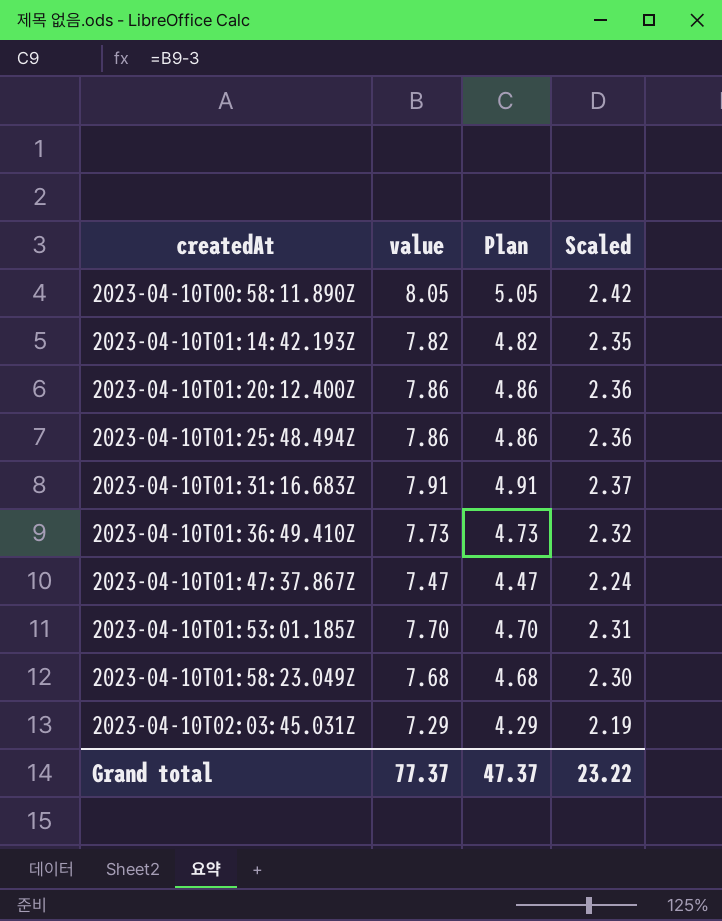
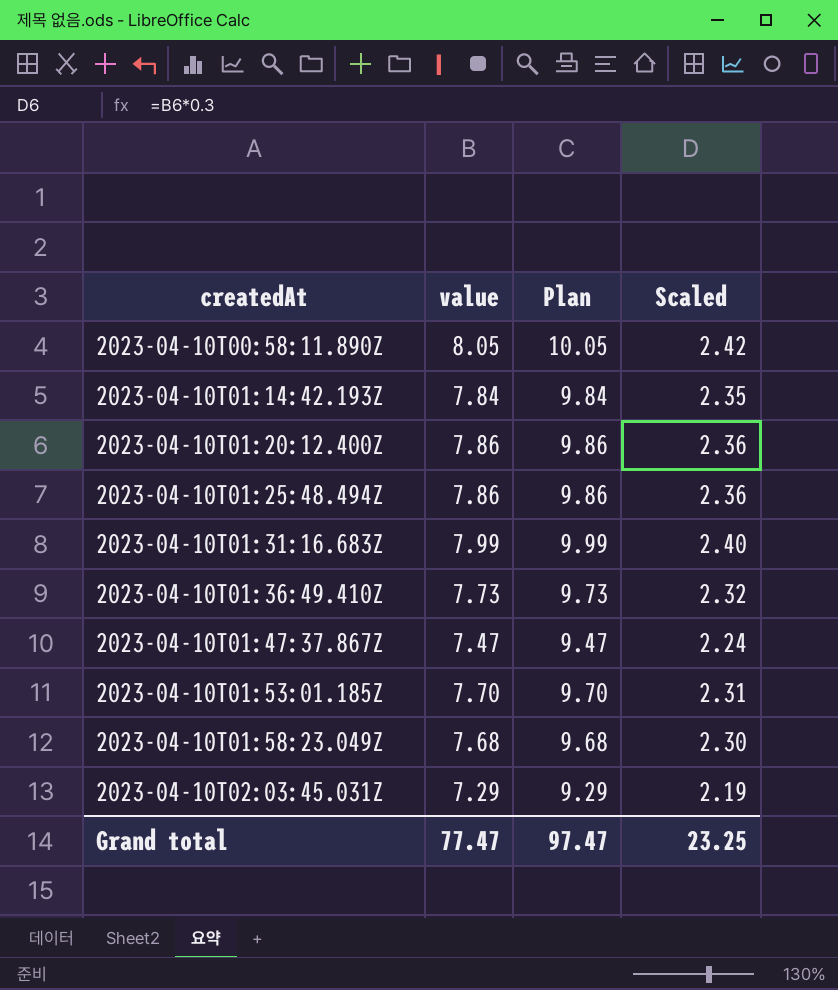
column Plan | formula: [value] - 3 -> [value] + 2
2023-04-10T01:14:42.193Z | value: 7.82 -> 7.84
2023-04-10T01:31:16.683Z | value: 7.91 -> 7.99
2023-04-10T01:31:16.683Z | Scaled: 2.37 -> 2.40
Grand total | value: 77.37 -> 77.47
Grand total | Plan: 47.37 -> 97.47
Grand total | Scaled: 23.22 -> 23.25

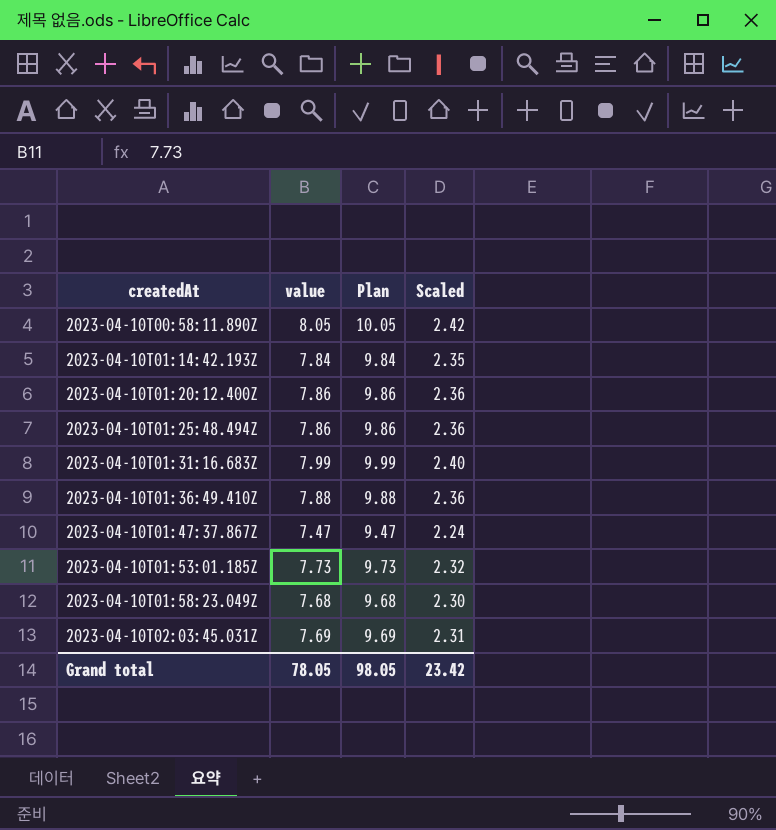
2023-04-10T01:36:49.410Z | value: 7.73 -> 7.88
2023-04-10T01:36:49.410Z | Plan: 9.73 -> 9.88
2023-04-10T01:36:49.410Z | Scaled: 2.32 -> 2.36
2023-04-10T01:53:01.185Z | value: 7.70 -> 7.73
2023-04-10T01:53:01.185Z | Plan: 9.70 -> 9.73
2023-04-10T01:53:01.185Z | Scaled: 2.31 -> 2.32
2023-04-10T02:03:45.031Z | value: 7.29 -> 7.69
2023-04-10T02:03:45.031Z | Plan: 9.29 -> 9.69
2023-04-10T02:03:45.031Z | Scaled: 2.19 -> 2.31
Grand total | value: 77.47 -> 78.05
Grand total | Plan: 97.47 -> 98.05
Grand total | Scaled: 23.25 -> 23.42

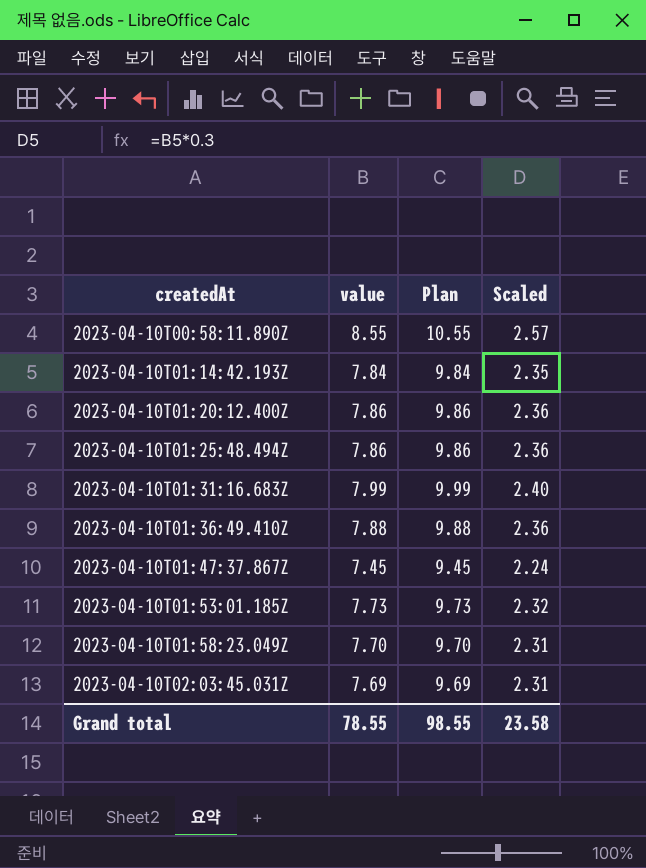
2023-04-10T00:58:11.890Z | value: 8.05 -> 8.55
2023-04-10T00:58:11.890Z | Plan: 10.05 -> 10.55
2023-04-10T00:58:11.890Z | Scaled: 2.42 -> 2.57
2023-04-10T01:47:37.867Z | value: 7.47 -> 7.45
2023-04-10T01:47:37.867Z | Plan: 9.47 -> 9.45
2023-04-10T01:58:23.049Z | value: 7.68 -> 7.70
2023-04-10T01:58:23.049Z | Plan: 9.68 -> 9.70
2023-04-10T01:58:23.049Z | Scaled: 2.30 -> 2.31
Grand total | value: 78.05 -> 78.55
Grand total | Plan: 98.05 -> 98.55
Grand total | Scaled: 23.42 -> 23.58

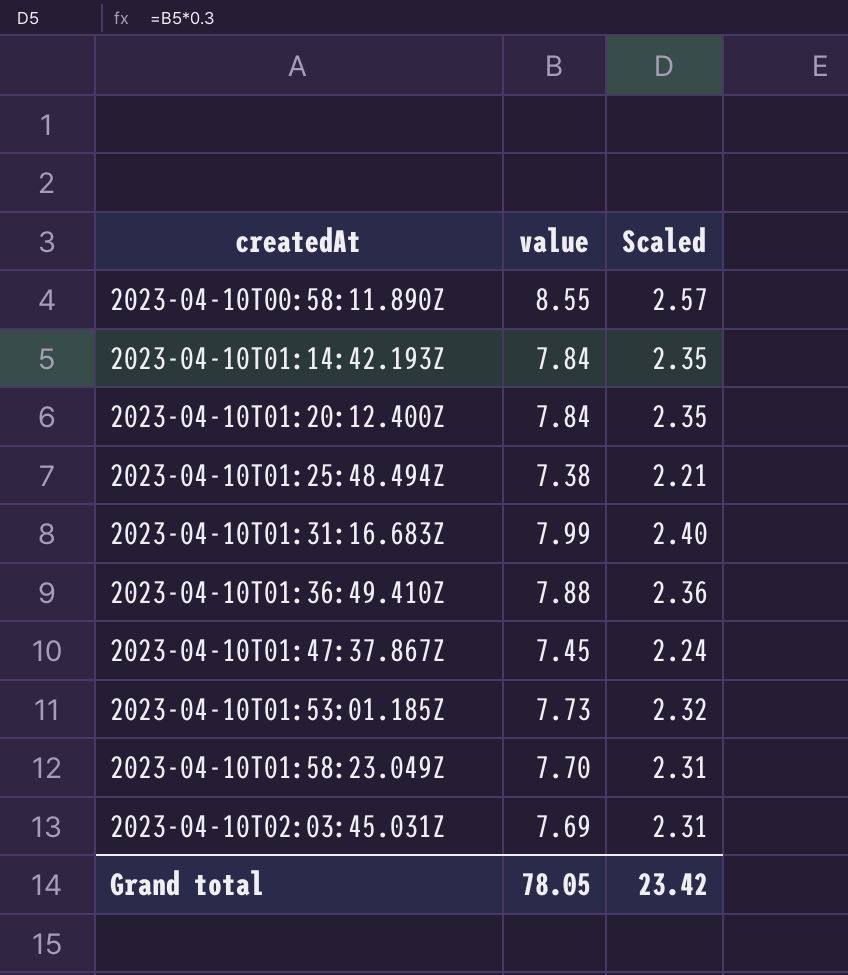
column Plan | formula: [value] + 2 -> none
2023-04-10T01:20:12.400Z | value: 7.86 -> 7.84
2023-04-10T01:20:12.400Z | Scaled: 2.36 -> 2.35
2023-04-10T01:25:48.494Z | value: 7.86 -> 7.38
2023-04-10T01:25:48.494Z | Scaled: 2.36 -> 2.21
Grand total | value: 78.55 -> 78.05
Grand total | Scaled: 23.58 -> 23.42

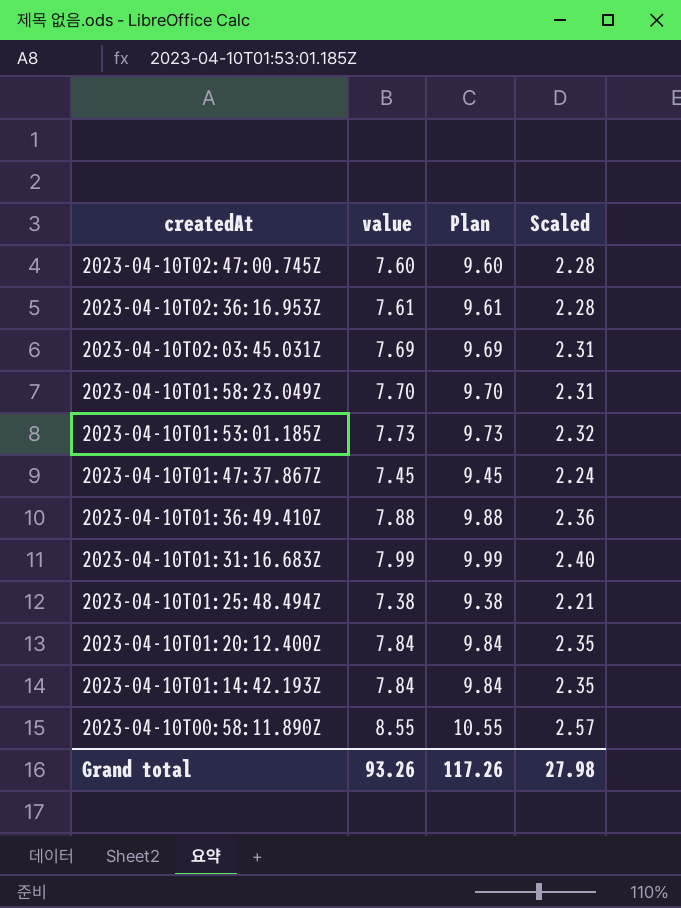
row order: createdAt ascending -> createdAt descending
column Plan | formula: none -> [value] + 2
row 2023-04-10T02:47:00.745Z: none -> 7.60 | 9.60 | 2.28
row 2023-04-10T02:36:16.953Z: none -> 7.61 | 9.61 | 2.28
Grand total | value: 78.05 -> 93.26
Grand total | Scaled: 23.42 -> 27.98

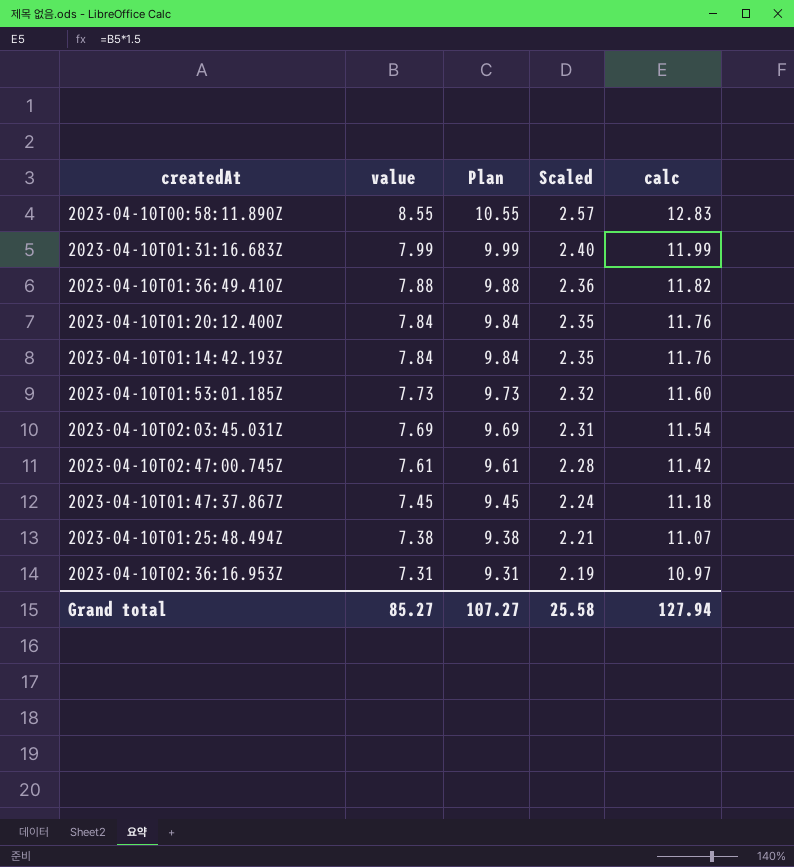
row order: createdAt descending -> value descending
column calc | formula: none -> [value] * 1.5
row 2023-04-10T01:58:23.049Z: 7.70 | 9.70 | 2.31 -> none
2023-04-10T02:47:00.745Z | value: 7.60 -> 7.61
2023-04-10T02:47:00.745Z | Plan: 9.60 -> 9.61
2023-04-10T02:36:16.953Z | value: 7.61 -> 7.31
2023-04-10T02:36:16.953Z | Plan: 9.61 -> 9.31
2023-04-10T02:36:16.953Z | Scaled: 2.28 -> 2.19
Grand total | value: 93.26 -> 85.27
Grand total | Plan: 117.26 -> 107.27
Grand total | Scaled: 27.98 -> 25.58

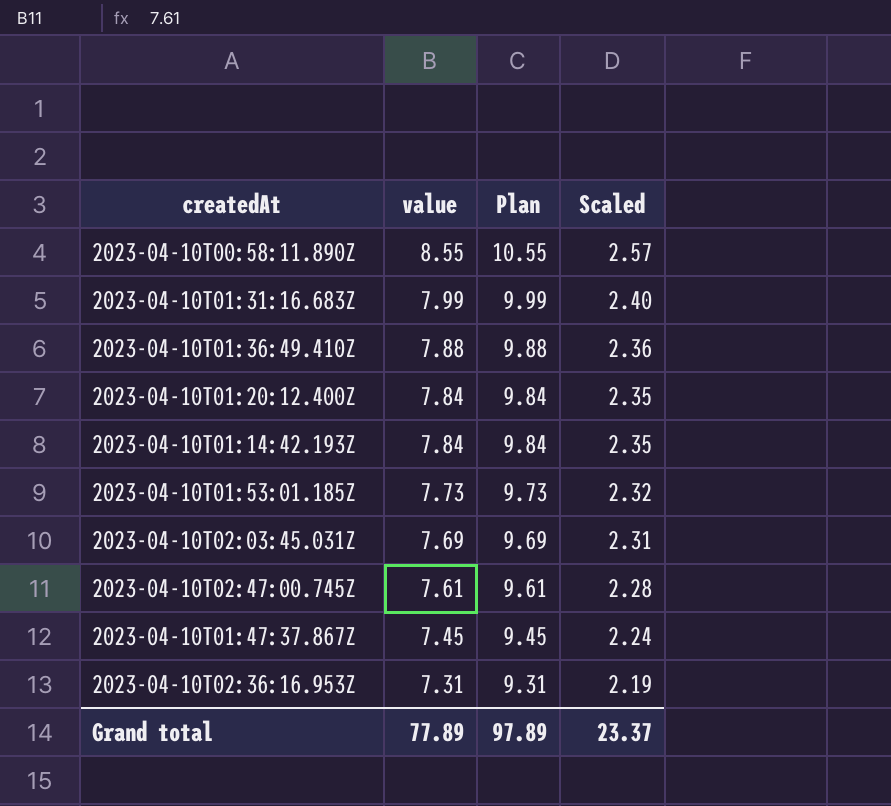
column calc | formula: [value] * 1.5 -> none
row 2023-04-10T01:25:48.494Z: 7.38 | 9.38 | 2.21 | 11.07 -> none
Grand total | value: 85.27 -> 77.89
Grand total | Plan: 107.27 -> 97.89
Grand total | Scaled: 25.58 -> 23.37

